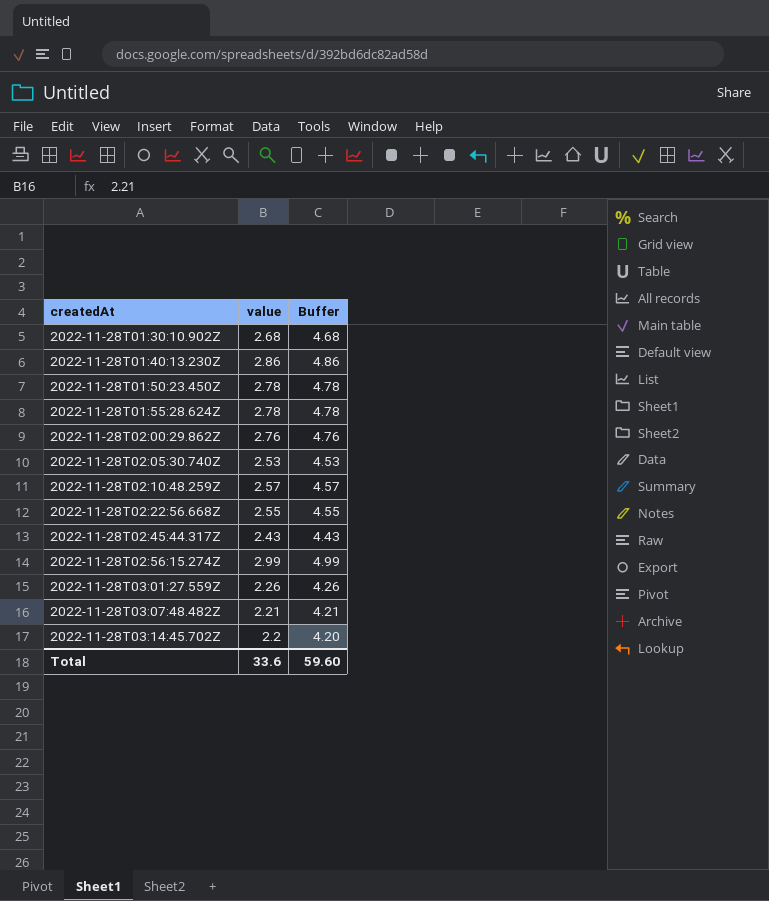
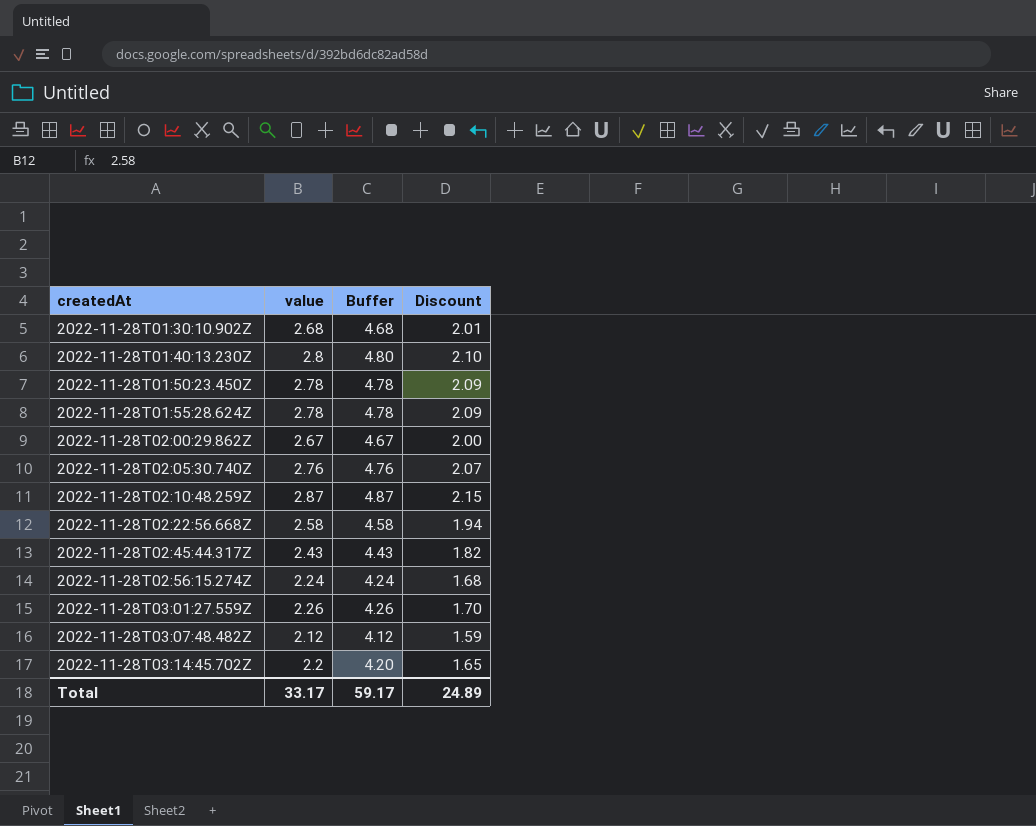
column Discount | formula: none -> [value] * 0.75
2022-11-28T01:40:13.230Z | value: 2.86 -> 2.8
2022-11-28T01:40:13.230Z | Buffer: 4.86 -> 4.80
2022-11-28T02:00:29.862Z | value: 2.76 -> 2.67
2022-11-28T02:00:29.862Z | Buffer: 4.76 -> 4.67
2022-11-28T02:05:30.740Z | value: 2.53 -> 2.76
2022-11-28T02:05:30.740Z | Buffer: 4.53 -> 4.76
2022-11-28T02:10:48.259Z | value: 2.57 -> 2.87
2022-11-28T02:10:48.259Z | Buffer: 4.57 -> 4.87
2022-11-28T02:22:56.668Z | value: 2.55 -> 2.58
2022-11-28T02:22:56.668Z | Buffer: 4.55 -> 4.58
2022-11-28T02:56:15.274Z | value: 2.99 -> 2.24
2022-11-28T02:56:15.274Z | Buffer: 4.99 -> 4.24
2022-11-28T03:07:48.482Z | value: 2.21 -> 2.12
2022-11-28T03:07:48.482Z | Buffer: 4.21 -> 4.12
Total | value: 33.6 -> 33.17
Total | Buffer: 59.60 -> 59.17

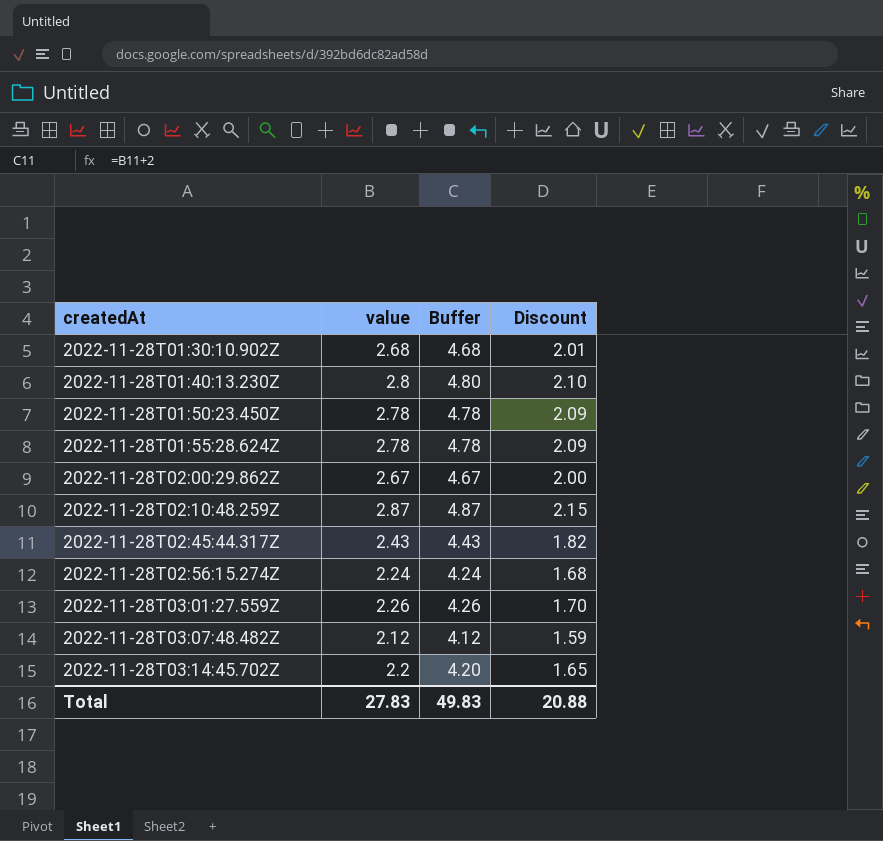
row 2022-11-28T02:05:30.740Z: 2.76 | 4.76 | 2.07 -> none
row 2022-11-28T02:22:56.668Z: 2.58 | 4.58 | 1.94 -> none
Total | value: 33.17 -> 27.83
Total | Buffer: 59.17 -> 49.83
Total | Discount: 24.89 -> 20.88

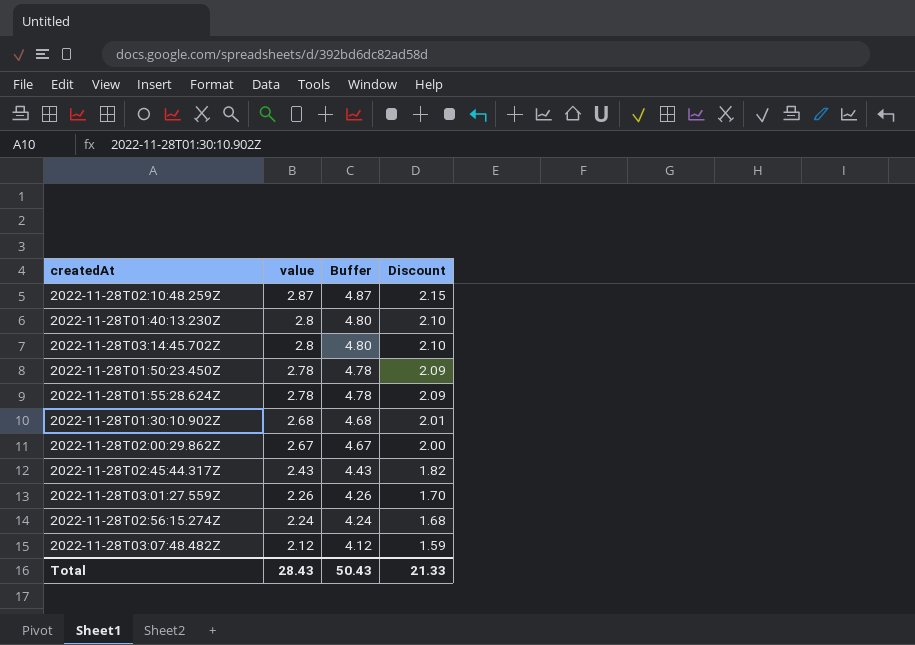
row order: createdAt ascending -> value descending
2022-11-28T03:14:45.702Z | value: 2.2 -> 2.8
2022-11-28T03:14:45.702Z | Buffer: 4.20 -> 4.80
2022-11-28T03:14:45.702Z | Discount: 1.65 -> 2.10
Total | value: 27.83 -> 28.43
Total | Buffer: 49.83 -> 50.43
Total | Discount: 20.88 -> 21.33

